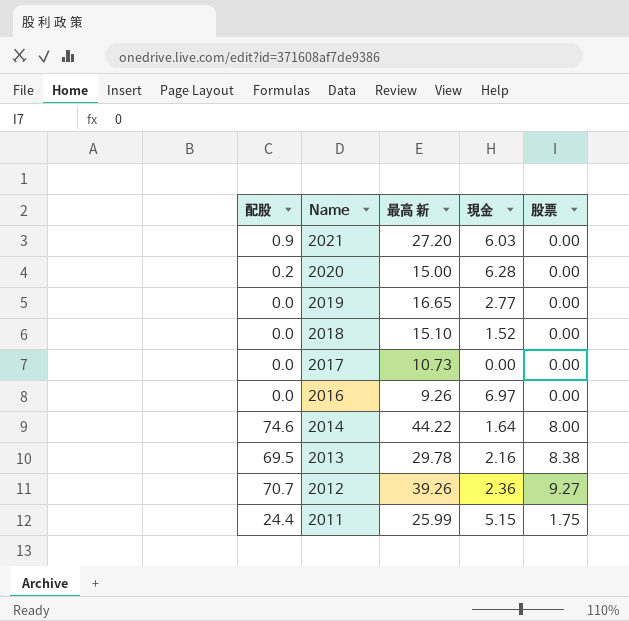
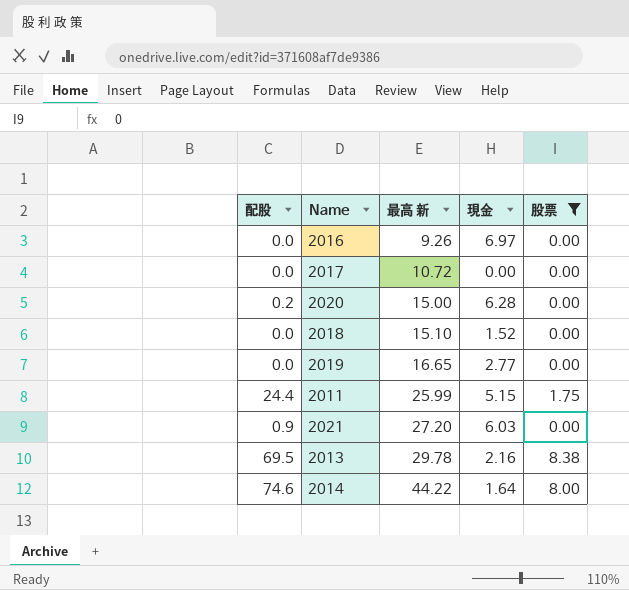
filter: none -> 股票 != 9.27
row order: Name descending -> 最高 新 ascending
2017 | 最高 新: 10.73 -> 10.72

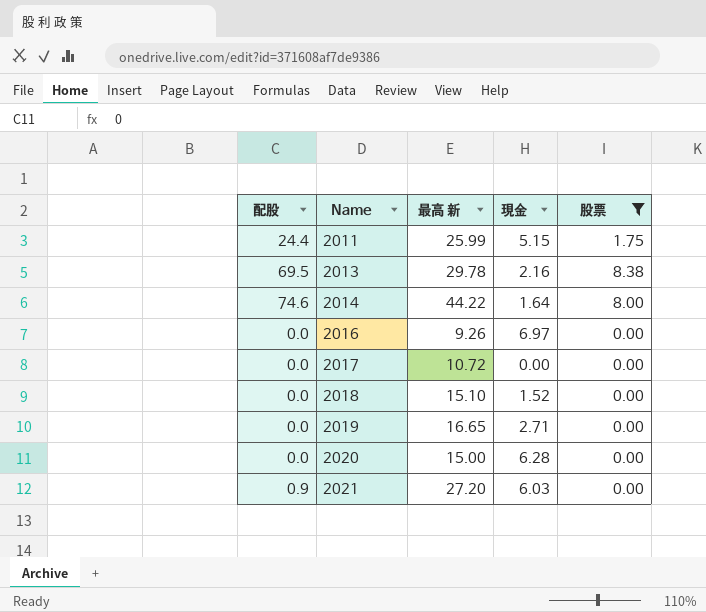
row order: 最高 新 ascending -> Name ascending
2019 | 現金: 2.77 -> 2.71
2020 | 配股: 0.2 -> 0.0

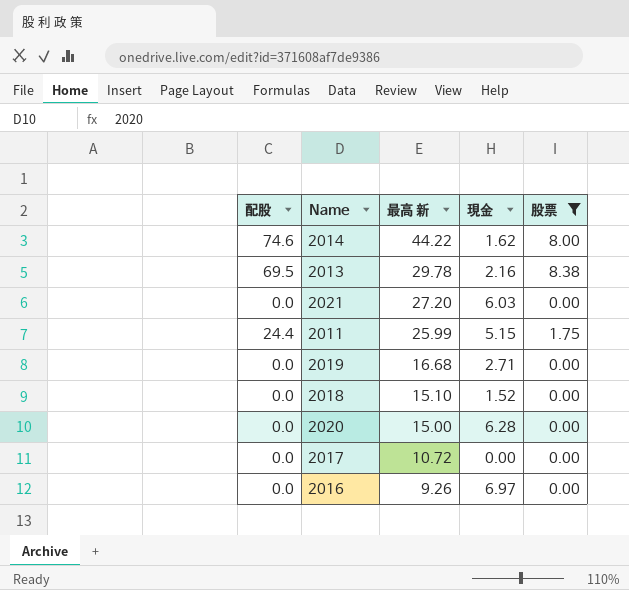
row order: Name ascending -> 最高 新 descending
2014 | 現金: 1.64 -> 1.62
2021 | 配股: 0.9 -> 0.0
2019 | 最高 新: 16.65 -> 16.68

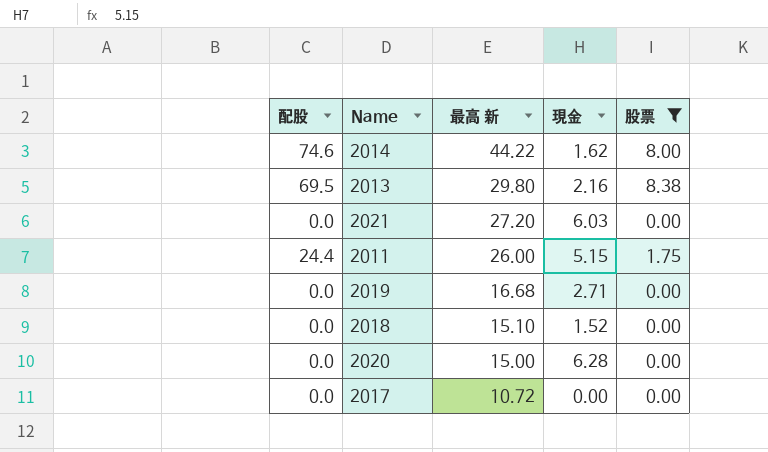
row 2016: 0.0 | 9.26 | 6.97 | 0.00 -> none
2013 | 最高 新: 29.78 -> 29.80
2011 | 最高 新: 25.99 -> 26.00

